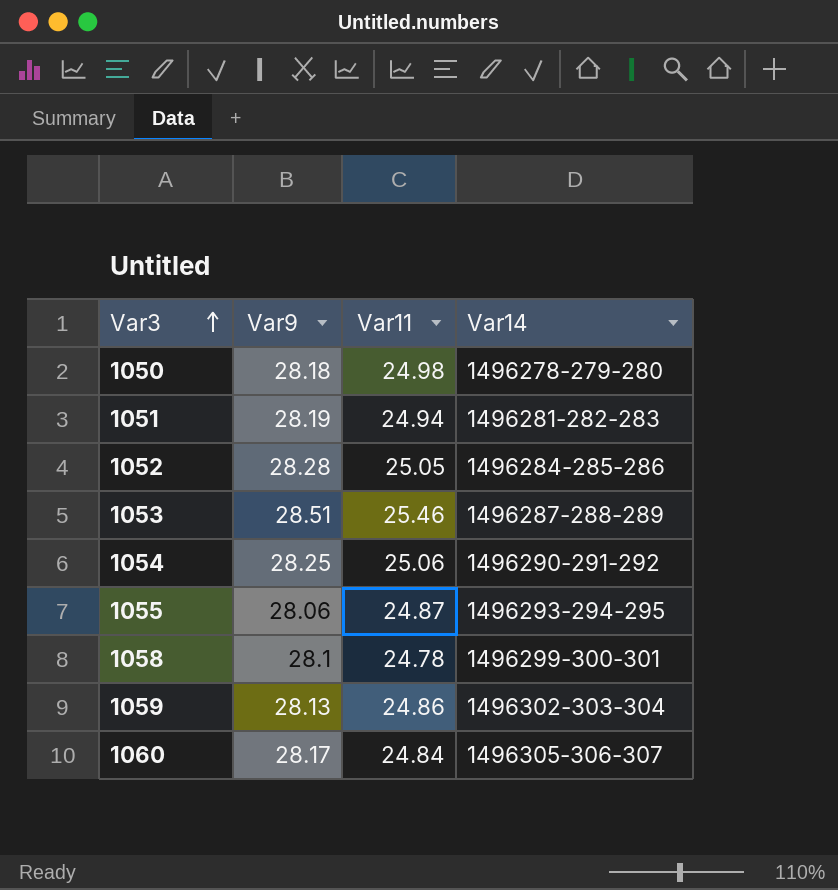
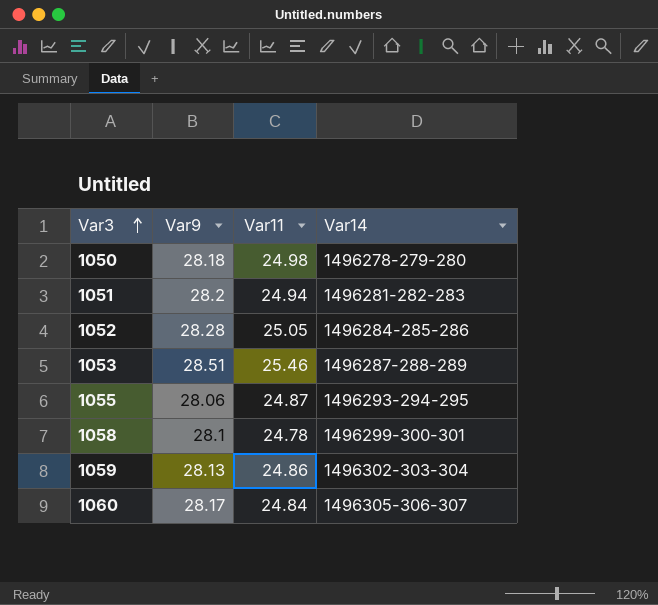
row 1054: 28.25 | 25.06 | 1496290-291-292 -> none
1051 | Var9: 28.19 -> 28.2

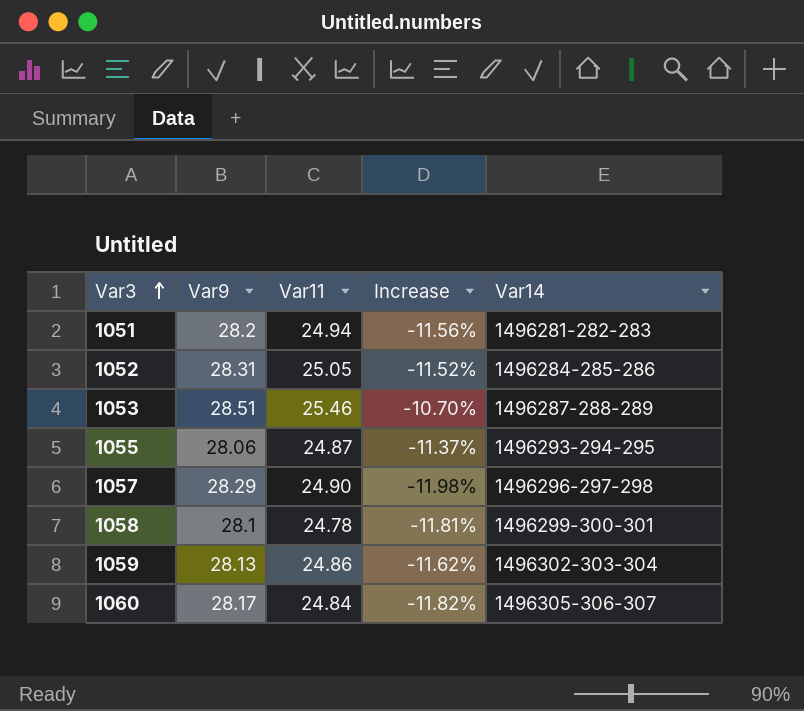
column Increase | formula: none -> ([Var11] - [Var9]) / [Var9]
row 1050: 28.18 | 24.98 | 1496278-279-280 -> none
1052 | Var9: 28.28 -> 28.31
row 1057: none -> 28.29 | 24.90 | -11.98% | 1496296-297-298

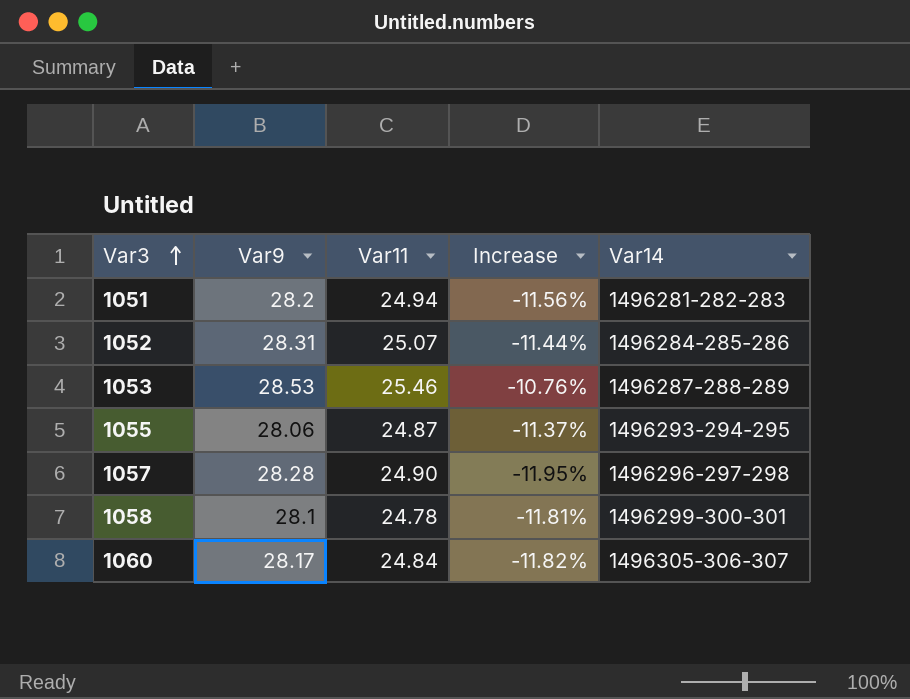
row 1059: 28.13 | 24.86 | -11.62% | 1496302-303-304 -> none
1052 | Var11: 25.05 -> 25.07
1052 | Increase: -11.52% -> -11.44%
1053 | Var9: 28.51 -> 28.53
1053 | Increase: -10.70% -> -10.76%
1057 | Var9: 28.29 -> 28.28
1057 | Increase: -11.98% -> -11.95%

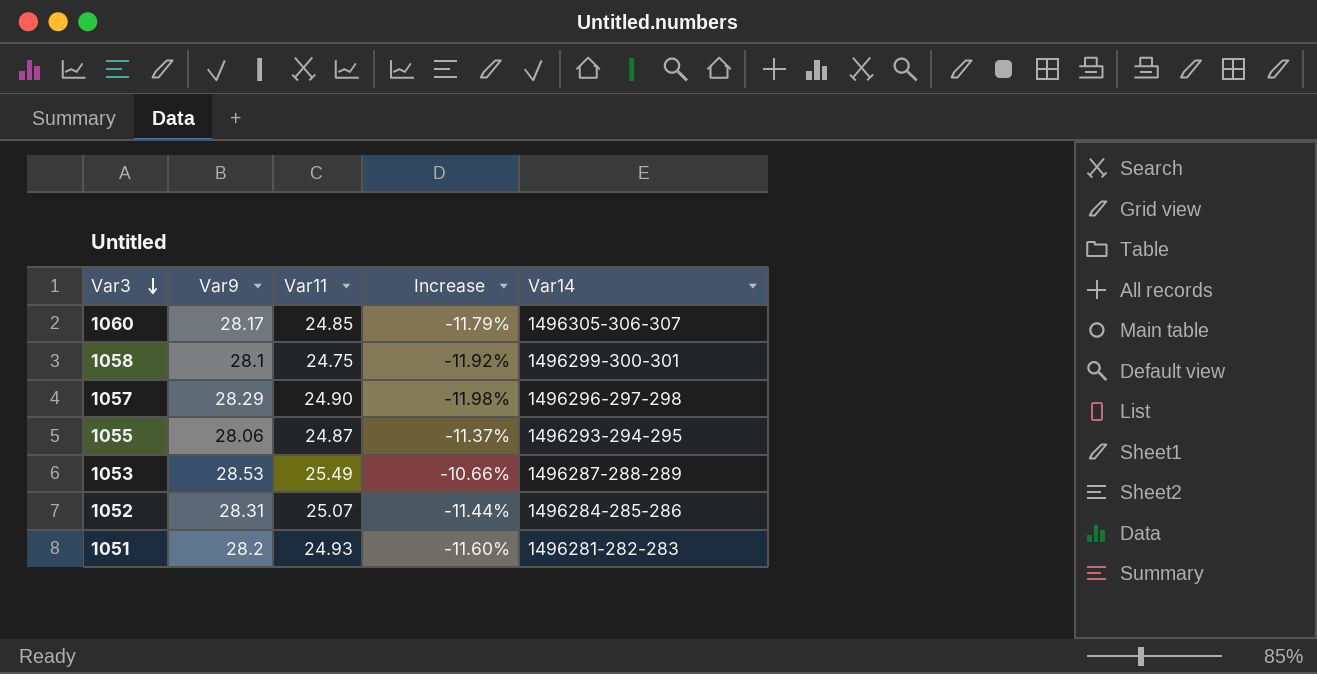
row order: Var3 ascending -> Var3 descending
1060 | Var11: 24.84 -> 24.85
1060 | Increase: -11.82% -> -11.79%
1058 | Var11: 24.78 -> 24.75
1058 | Increase: -11.81% -> -11.92%
1057 | Var9: 28.28 -> 28.29
1057 | Increase: -11.95% -> -11.98%
1053 | Var11: 25.46 -> 25.49
1053 | Increase: -10.76% -> -10.66%
1051 | Var11: 24.94 -> 24.93
1051 | Increase: -11.56% -> -11.60%

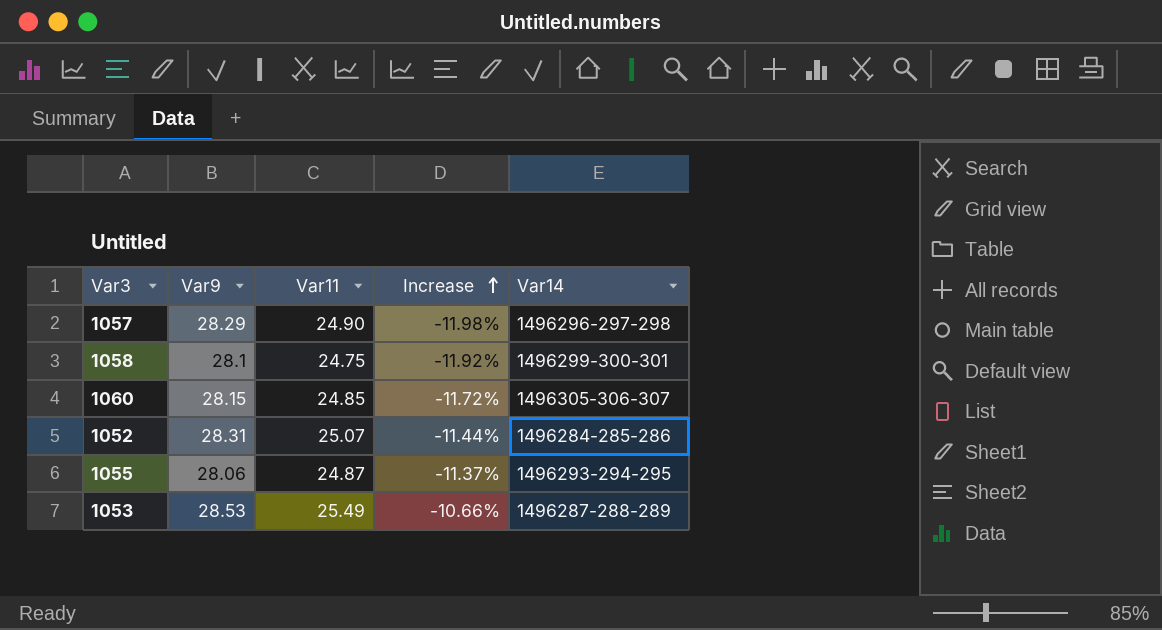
row order: Var3 descending -> Increase ascending
row 1051: 28.2 | 24.93 | -11.60% | 1496281-282-283 -> none
1060 | Var9: 28.17 -> 28.15
1060 | Increase: -11.79% -> -11.72%

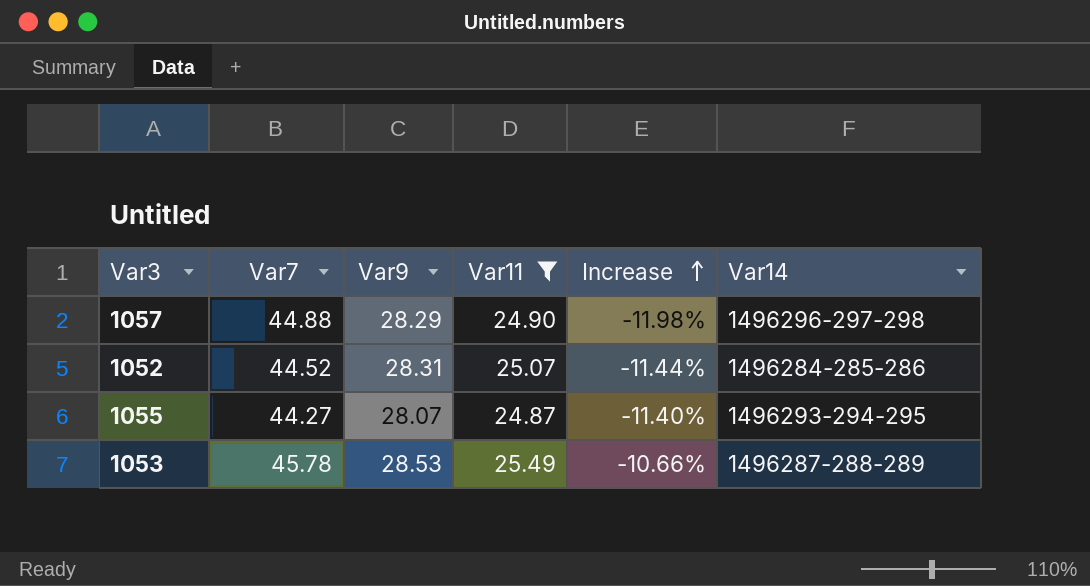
filter: none -> Var11 >= 24.87
column Var7 | position: none -> 2
1055 | Var9: 28.06 -> 28.07
1055 | Increase: -11.37% -> -11.40%

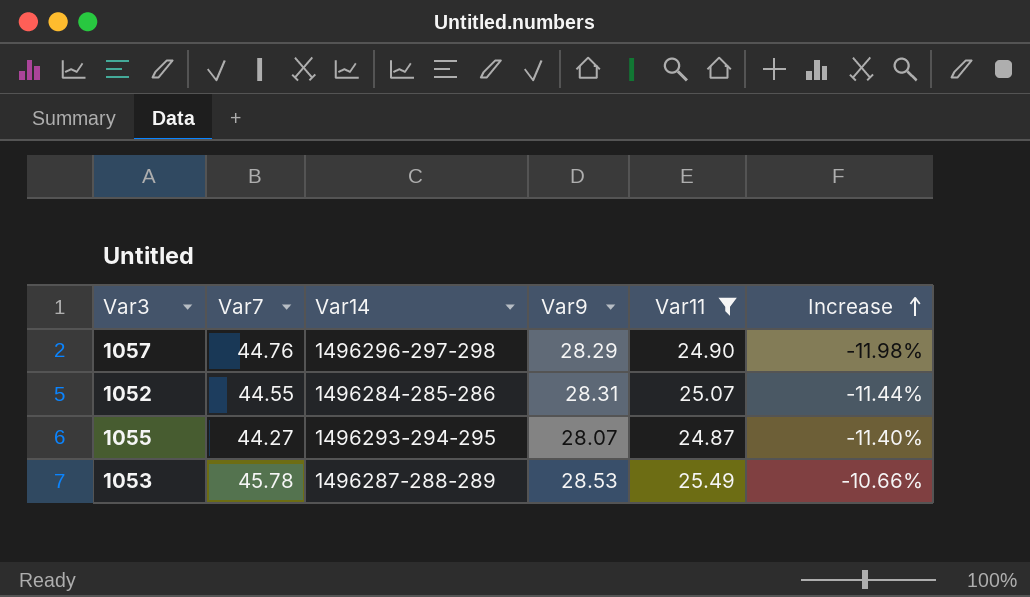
column Var14 | position: 6 -> 3
1057 | Var7: 44.88 -> 44.76
1052 | Var7: 44.52 -> 44.55

